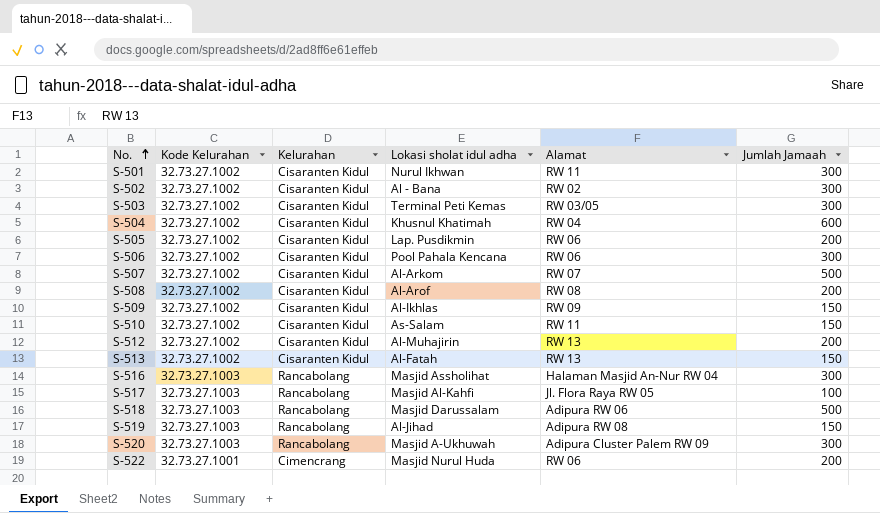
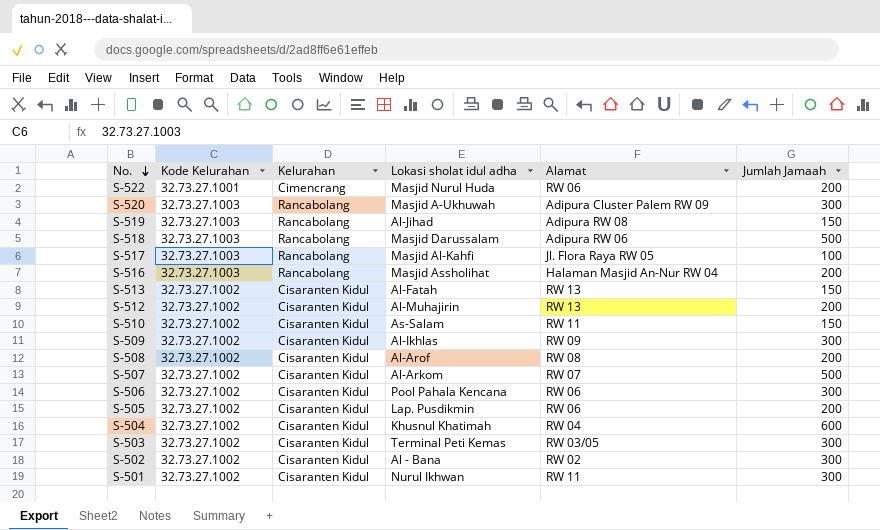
row order: No. ascending -> No. descending
S-516 | Jumlah Jamaah: 300 -> 200
S-509 | Jumlah Jamaah: 150 -> 300

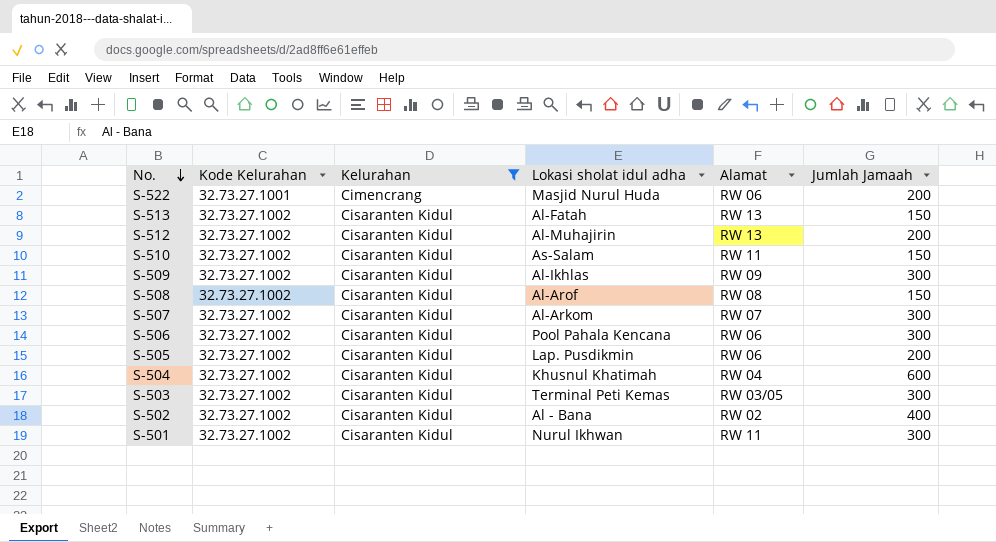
filter: none -> Kelurahan != Rancabolang
S-508 | Jumlah Jamaah: 200 -> 150
S-507 | Jumlah Jamaah: 500 -> 300
S-502 | Jumlah Jamaah: 300 -> 400

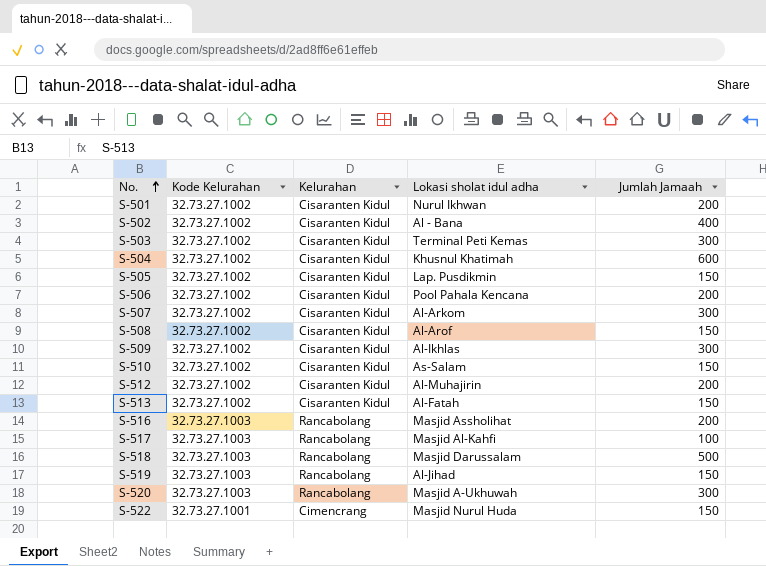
filter: Kelurahan != Rancabolang -> none
row order: No. descending -> No. ascending
column Alamat | position: 5 -> none
S-501 | Jumlah Jamaah: 300 -> 200
S-505 | Jumlah Jamaah: 200 -> 150
S-506 | Jumlah Jamaah: 300 -> 200
S-522 | Jumlah Jamaah: 200 -> 150

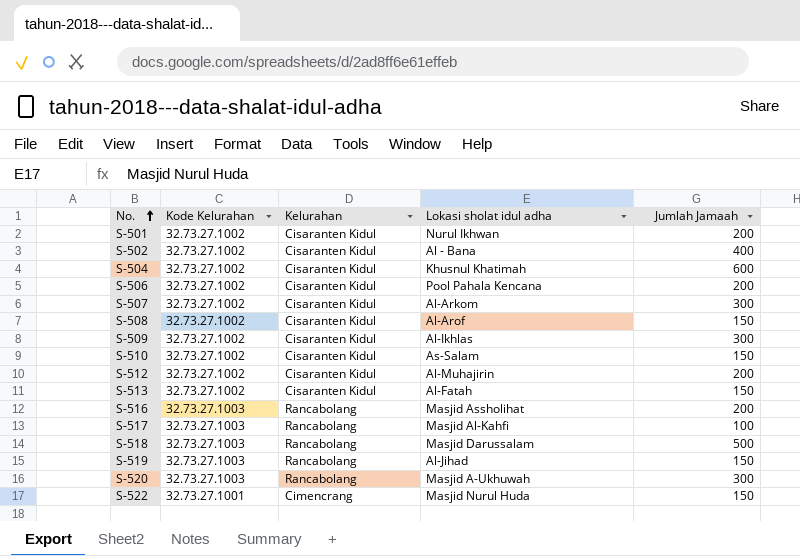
row S-503: 32.73.27.1002 | Cisaranten Kidul | Terminal Peti Kemas | 300 -> none
row S-505: 32.73.27.1002 | Cisaranten Kidul | Lap. Pusdikmin | 150 -> none

